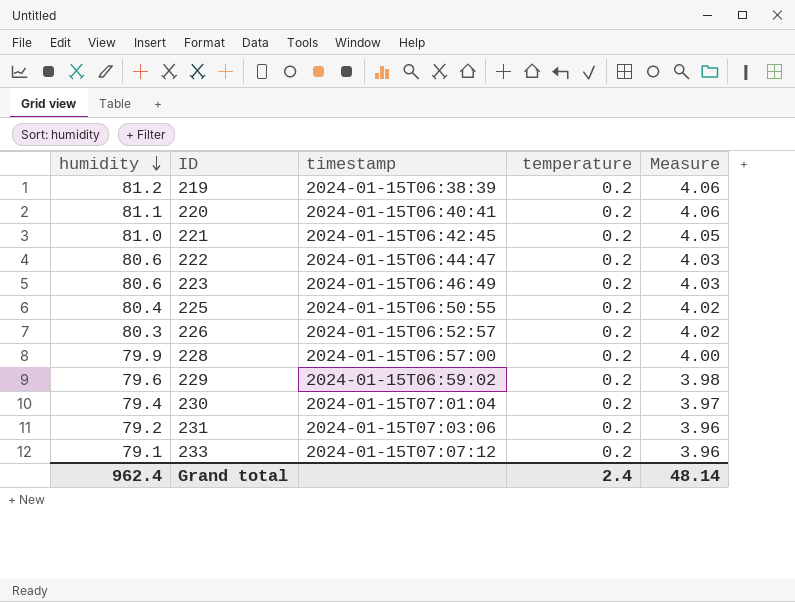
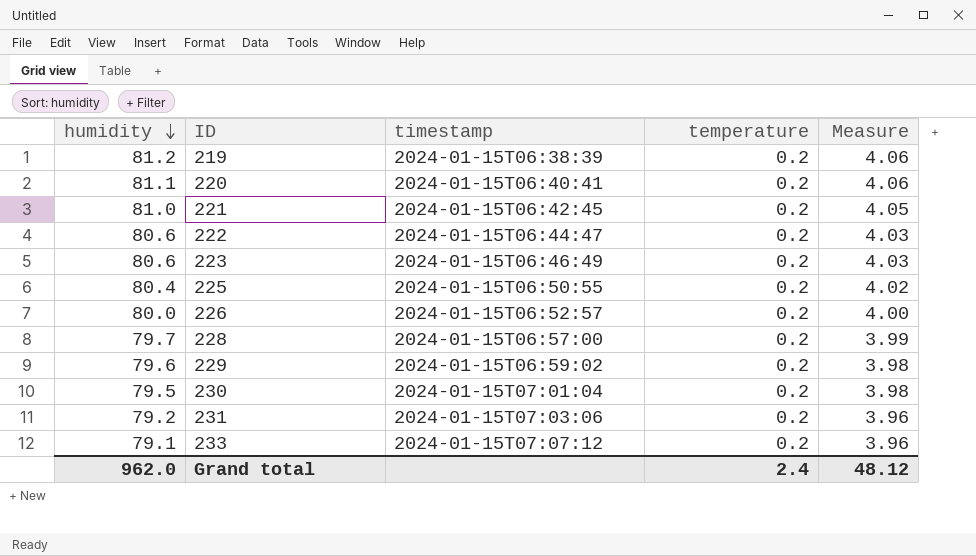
226 | humidity: 80.3 -> 80.0
226 | Measure: 4.02 -> 4.00
228 | humidity: 79.9 -> 79.7
228 | Measure: 4.00 -> 3.99
230 | humidity: 79.4 -> 79.5
230 | Measure: 3.97 -> 3.98
Grand total | humidity: 962.4 -> 962.0
Grand total | Measure: 48.14 -> 48.12

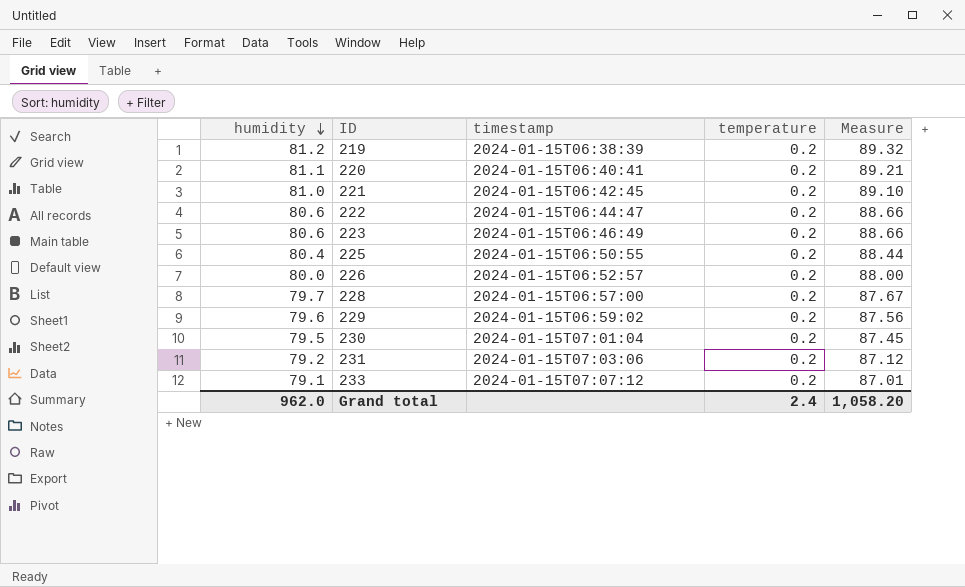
column Measure | formula: [humidity] * 0.05 -> [humidity] * 1.1
Grand total | Measure: 48.12 -> 1,058.20

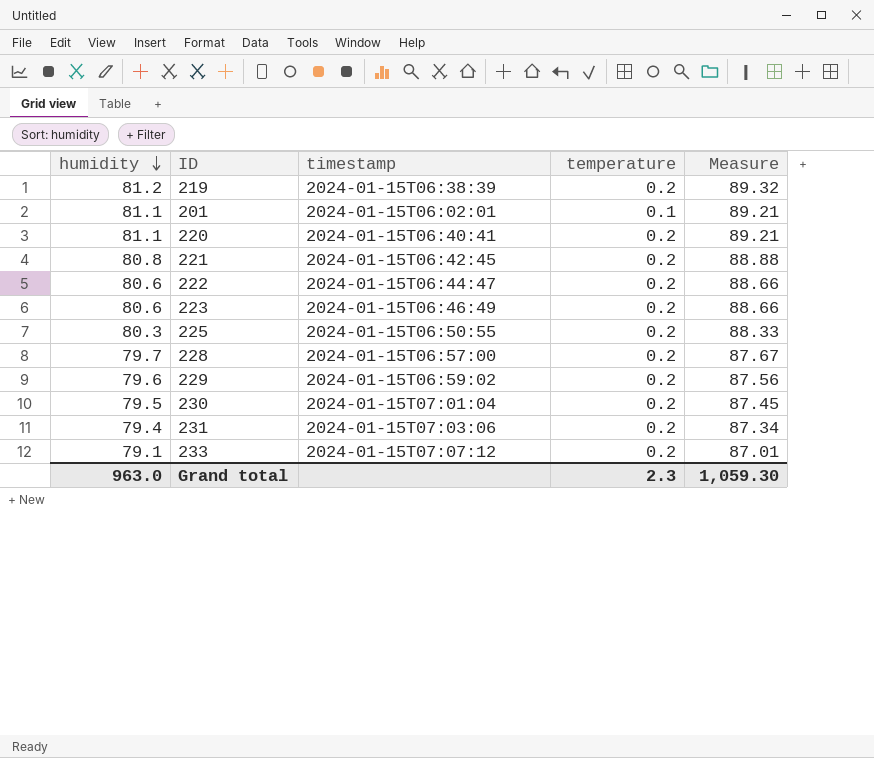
row 226: 80.0 | 2024-01-15T06:52:57 | 0.2 | 88.00 -> none
row 201: none -> 81.1 | 2024-01-15T06:02:01 | 0.1 | 89.21
221 | humidity: 81.0 -> 80.8
221 | Measure: 89.10 -> 88.88
225 | humidity: 80.4 -> 80.3
225 | Measure: 88.44 -> 88.33
231 | humidity: 79.2 -> 79.4
231 | Measure: 87.12 -> 87.34
Grand total | humidity: 962.0 -> 963.0
Grand total | temperature: 2.4 -> 2.3
Grand total | Measure: 1,058.20 -> 1,059.30

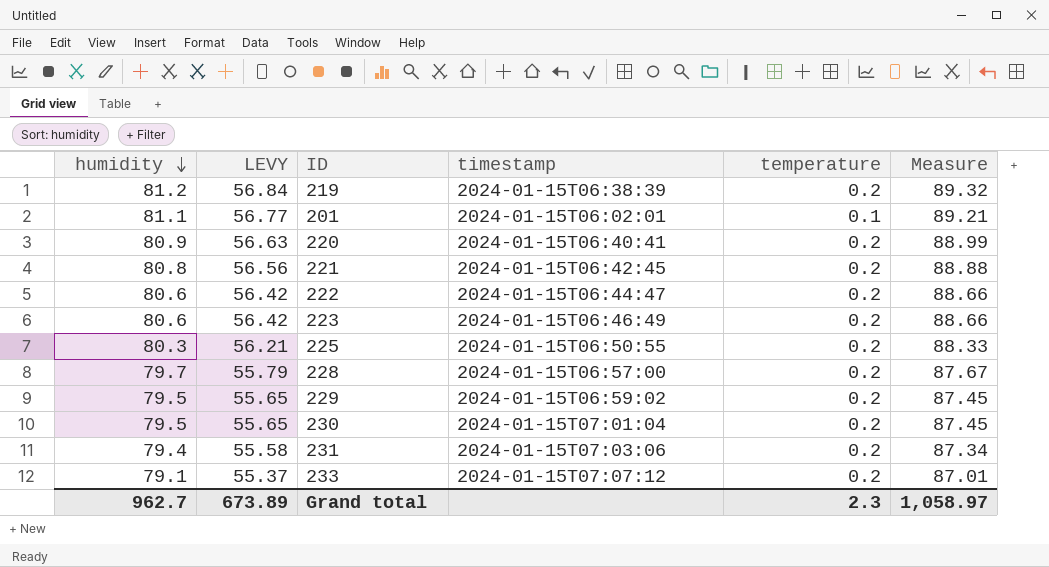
column LEVY | formula: none -> [humidity] * 0.7
220 | humidity: 81.1 -> 80.9
220 | Measure: 89.21 -> 88.99
229 | humidity: 79.6 -> 79.5
229 | Measure: 87.56 -> 87.45
Grand total | humidity: 963.0 -> 962.7
Grand total | Measure: 1,059.30 -> 1,058.97

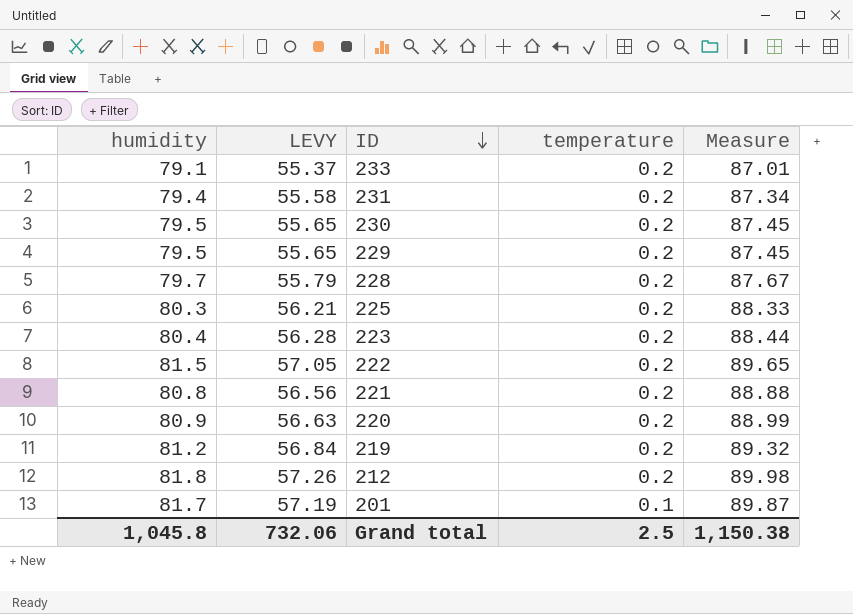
row order: humidity descending -> ID descending
column timestamp | position: 4 -> none
223 | humidity: 80.6 -> 80.4
223 | LEVY: 56.42 -> 56.28
223 | Measure: 88.66 -> 88.44
222 | humidity: 80.6 -> 81.5
222 | LEVY: 56.42 -> 57.05
222 | Measure: 88.66 -> 89.65
row 212: none -> 81.8 | 57.26 | 0.2 | 89.98
201 | humidity: 81.1 -> 81.7
201 | LEVY: 56.77 -> 57.19
201 | Measure: 89.21 -> 89.87
Grand total | humidity: 962.7 -> 1,045.8
Grand total | LEVY: 673.89 -> 732.06
Grand total | temperature: 2.3 -> 2.5
Grand total | Measure: 1,058.97 -> 1,150.38

